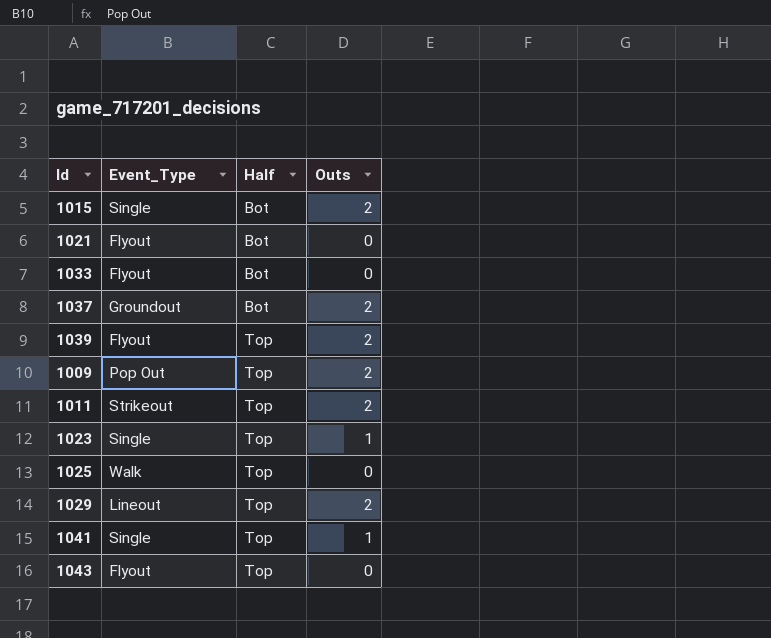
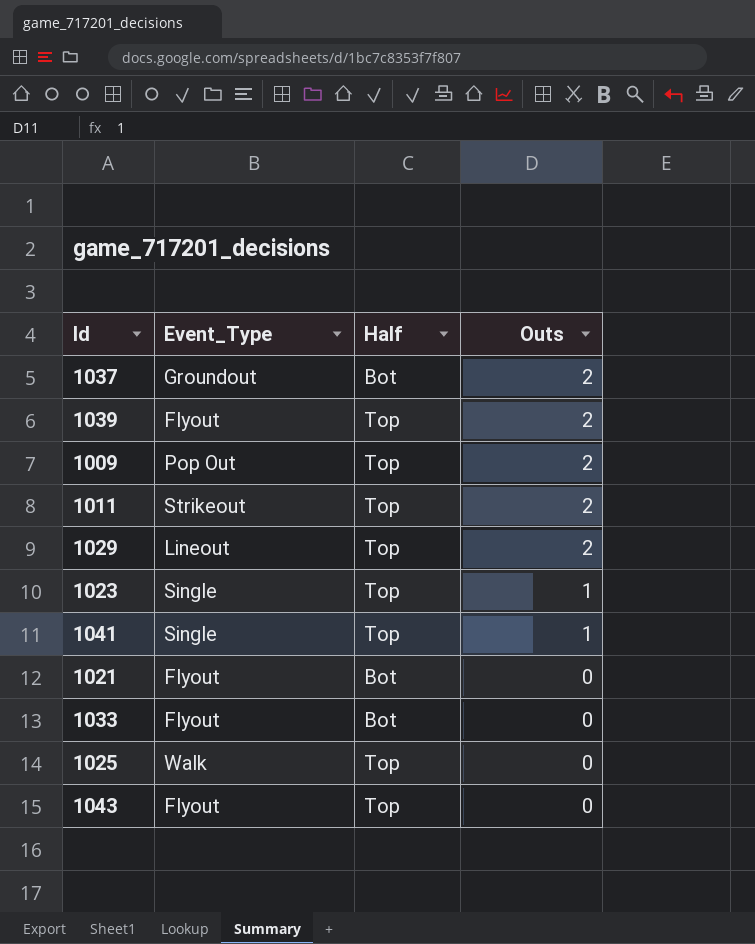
row order: Half ascending -> Outs descending
row 1015: Single | Bot | 2 -> none

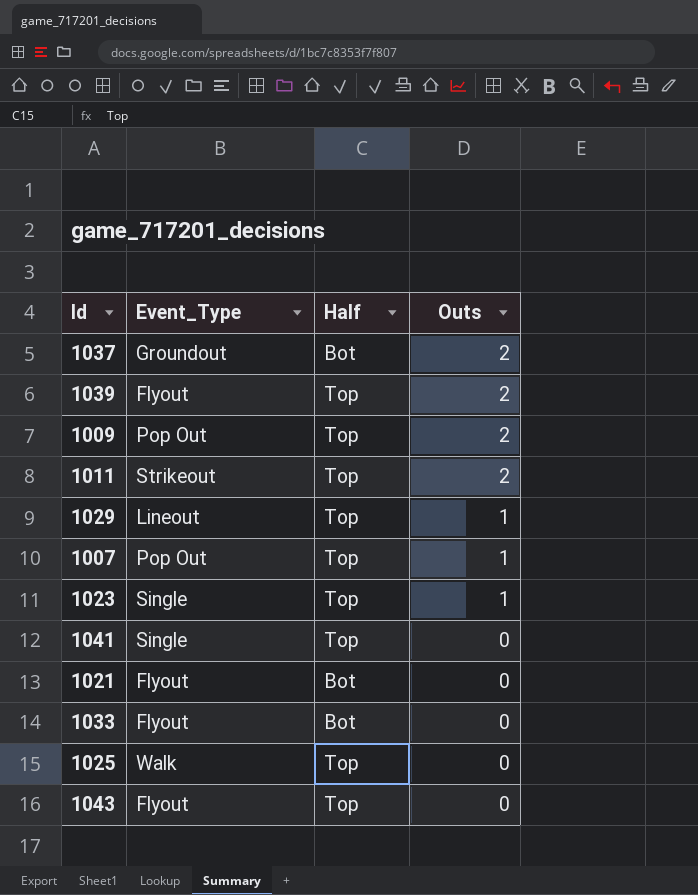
1029 | Outs: 2 -> 1
row 1007: none -> Pop Out | Top | 1
1041 | Outs: 1 -> 0

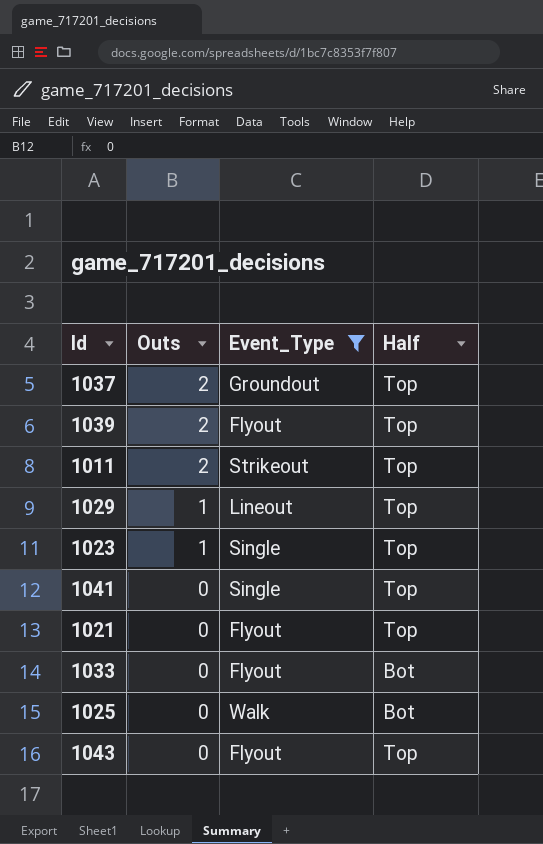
filter: none -> Event_Type != Pop Out
column Outs | position: 4 -> 2
1037 | Half: Bot -> Top
1021 | Half: Bot -> Top
1025 | Half: Top -> Bot

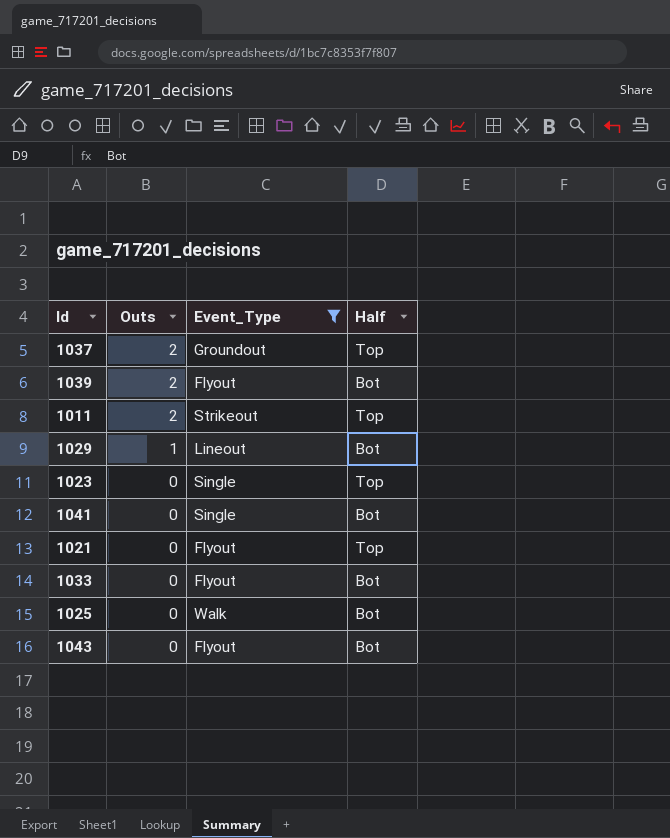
1039 | Half: Top -> Bot
1029 | Half: Top -> Bot
1023 | Outs: 1 -> 0
1041 | Half: Top -> Bot
1043 | Half: Top -> Bot

